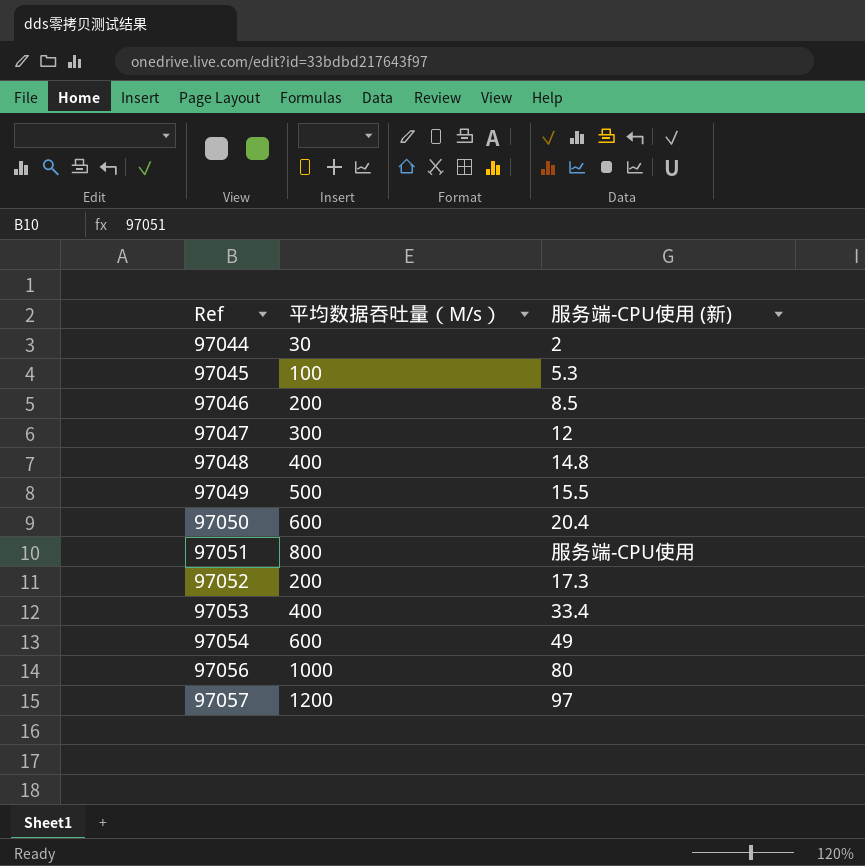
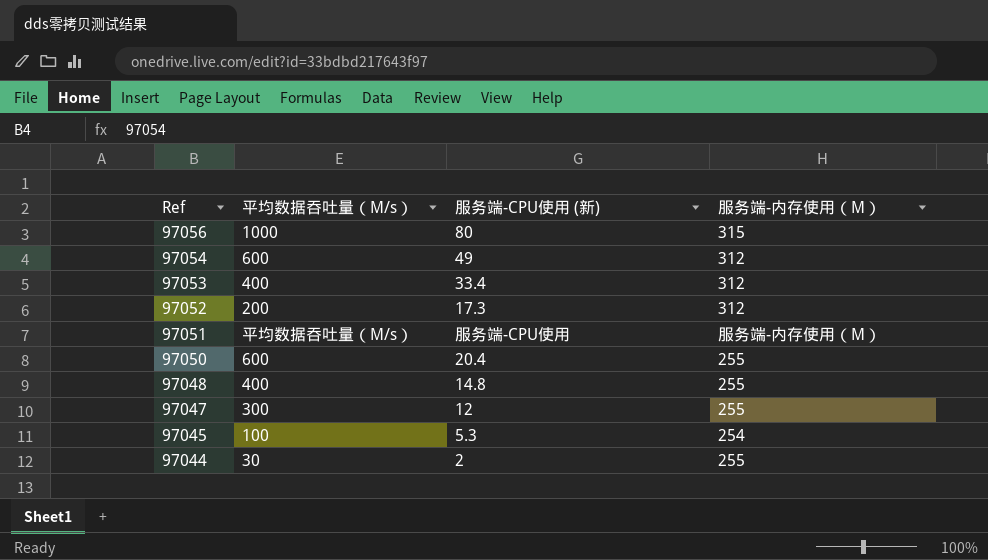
row order: Ref ascending -> Ref descending
column 服务端-内存使用（M） | position: none -> 4
row 97046: 200 | 8.5 -> none
row 97049: 500 | 15.5 -> none
row 97057: 1200 | 97 -> none
97051 | 平均数据吞吐量（M/s）: 800 -> 平均数据吞吐量（M/s）

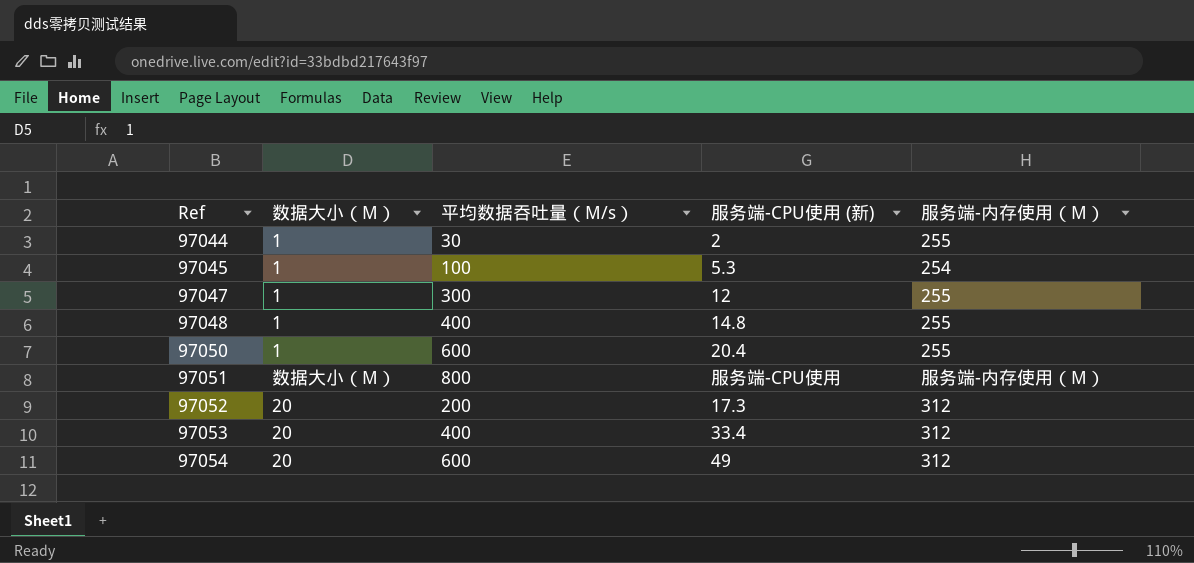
row order: Ref descending -> Ref ascending
column 数据大小（M） | position: none -> 2
row 97056: 1000 | 80 | 315 -> none
97051 | 平均数据吞吐量（M/s）: 平均数据吞吐量（M/s） -> 800

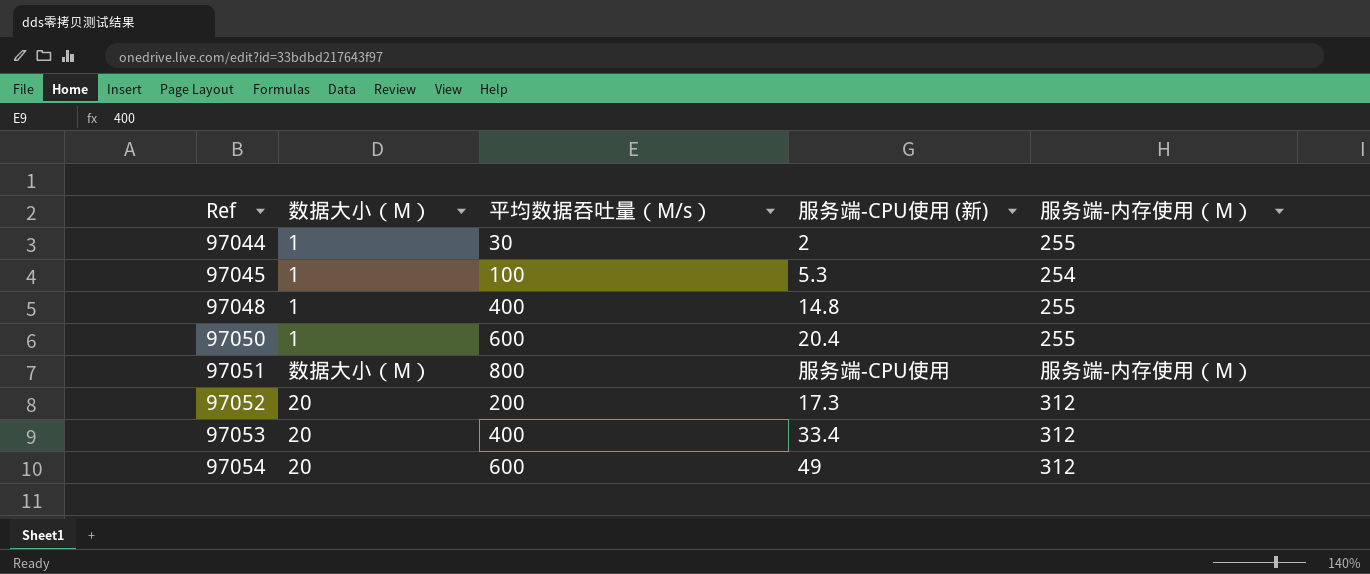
row 97047: 1 | 300 | 12 | 255 -> none

